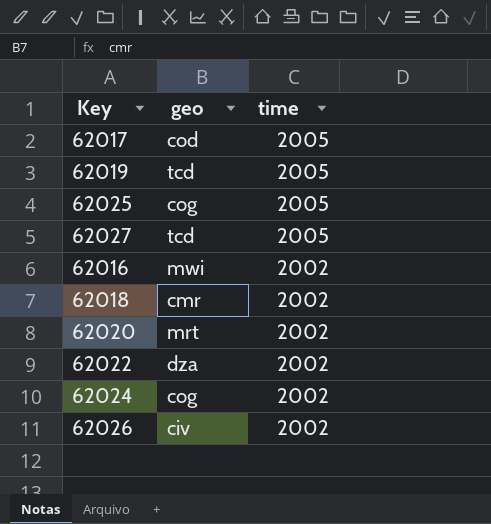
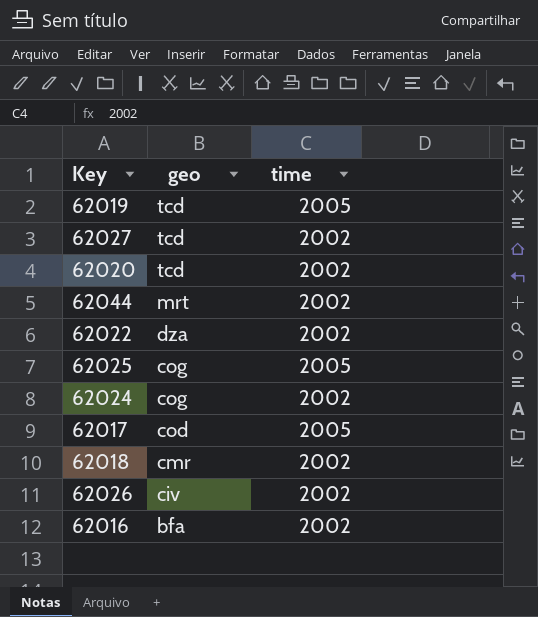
row order: time descending -> geo descending
62027 | time: 2005 -> 2002
62020 | geo: mrt -> tcd
row 62044: none -> mrt | 2002
62016 | geo: mwi -> bfa

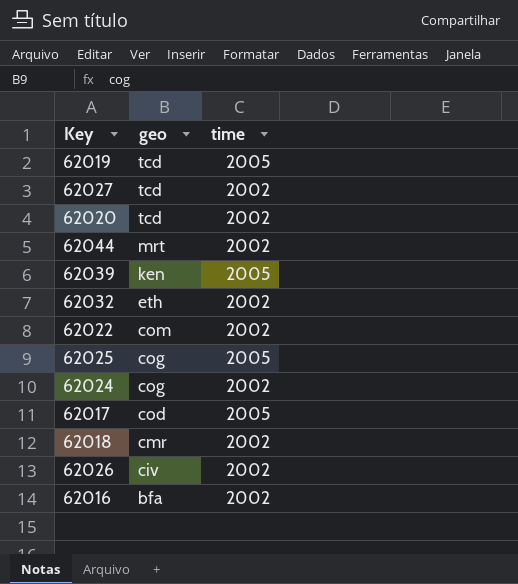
row 62039: none -> ken | 2005
row 62032: none -> eth | 2002
62022 | geo: dza -> com

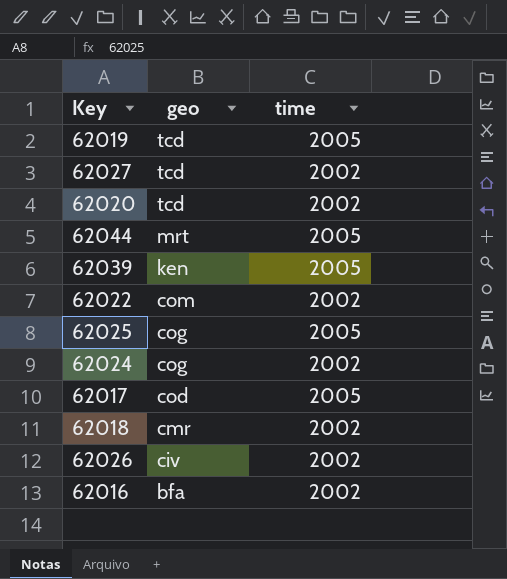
row 62032: eth | 2002 -> none
62044 | time: 2002 -> 2005

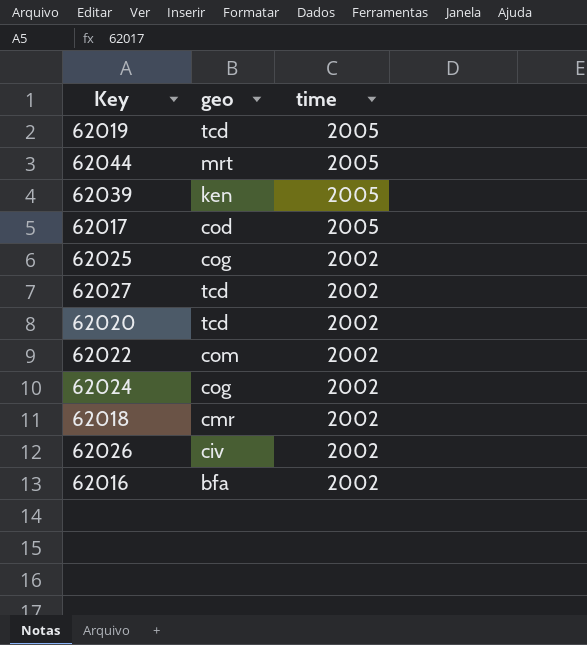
row order: geo descending -> time descending
62025 | time: 2005 -> 2002

